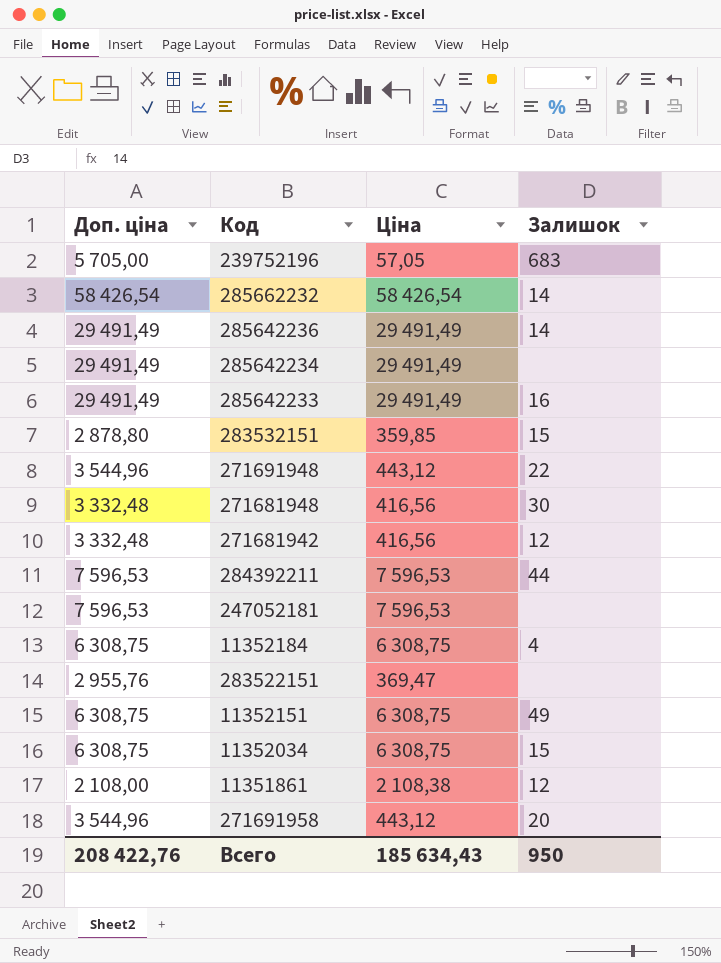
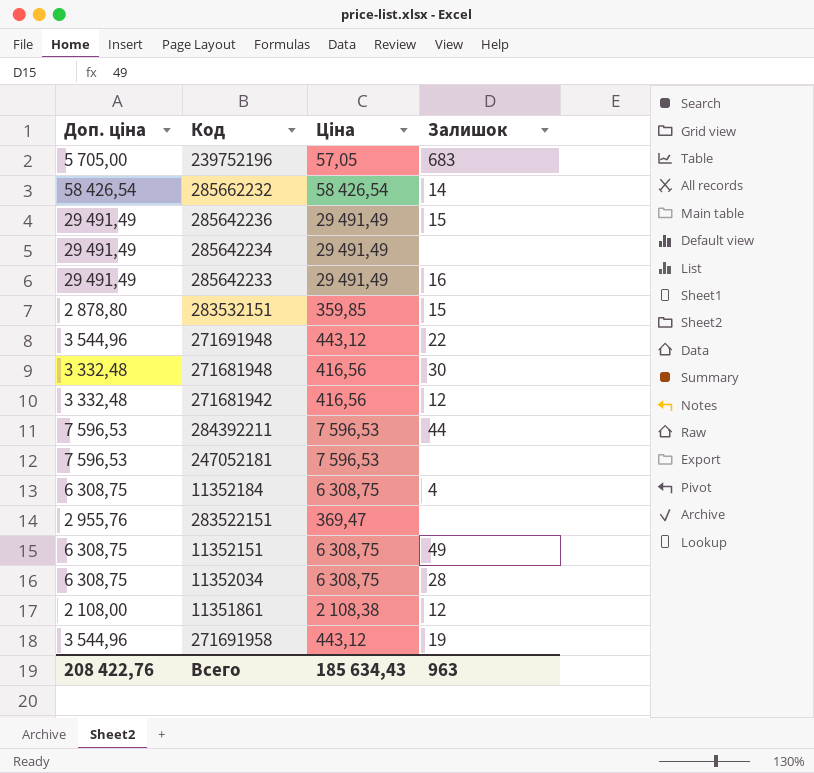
285642236 | Залишок: 14 -> 15
11352034 | Залишок: 15 -> 28
271691958 | Залишок: 20 -> 19
Всего | Залишок: 950 -> 963

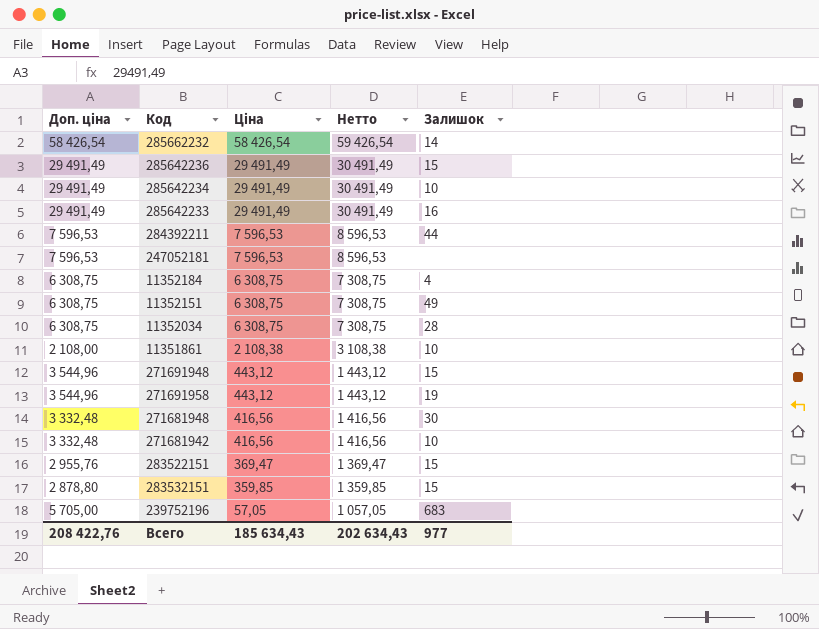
row order: none -> Ціна descending
column Нетто | formula: none -> [Ціна] + 1000
285642234 | Залишок: none -> 10
11351861 | Залишок: 12 -> 10
271691948 | Залишок: 22 -> 15
271681942 | Залишок: 12 -> 10
283522151 | Залишок: none -> 15
Всего | Залишок: 963 -> 977

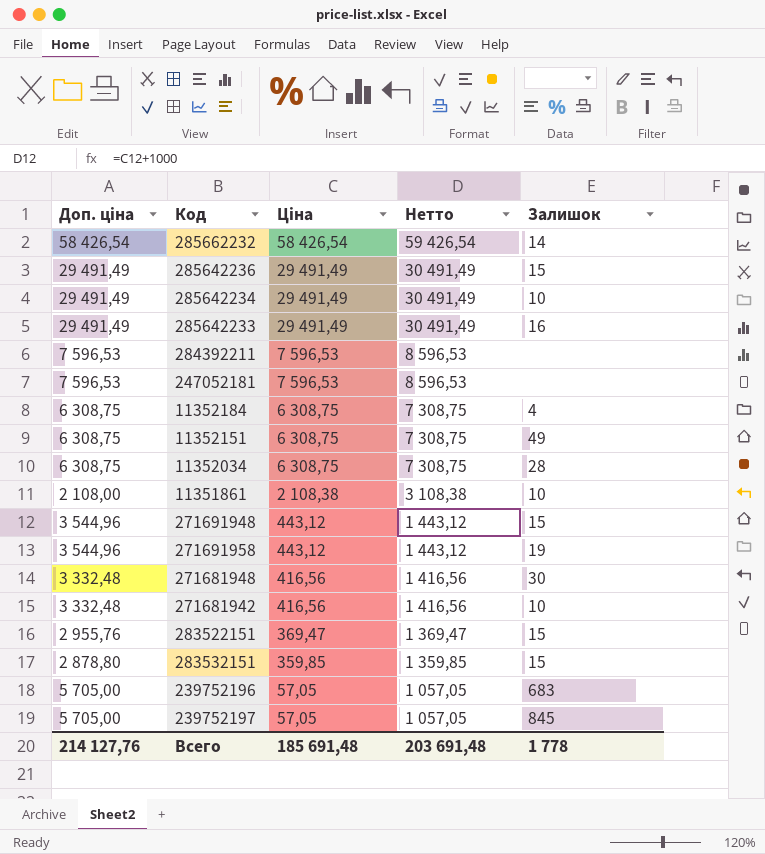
284392211 | Залишок: 44 -> none
row 239752197: none -> 5 705,00 | 57,05 | 1 057,05 | 845
Всего | Доп. ціна: 208 422,76 -> 214 127,76
Всего | Ціна: 185 634,43 -> 185 691,48
Всего | Нетто: 202 634,43 -> 203 691,48
Всего | Залишок: 977 -> 1 778

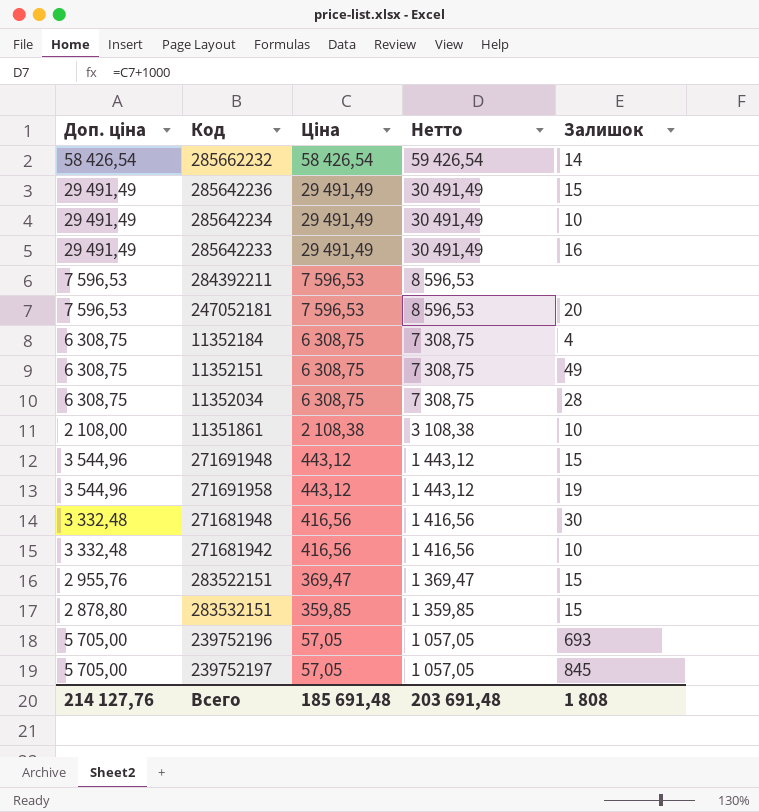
247052181 | Залишок: none -> 20
239752196 | Залишок: 683 -> 693
Всего | Залишок: 1 778 -> 1 808

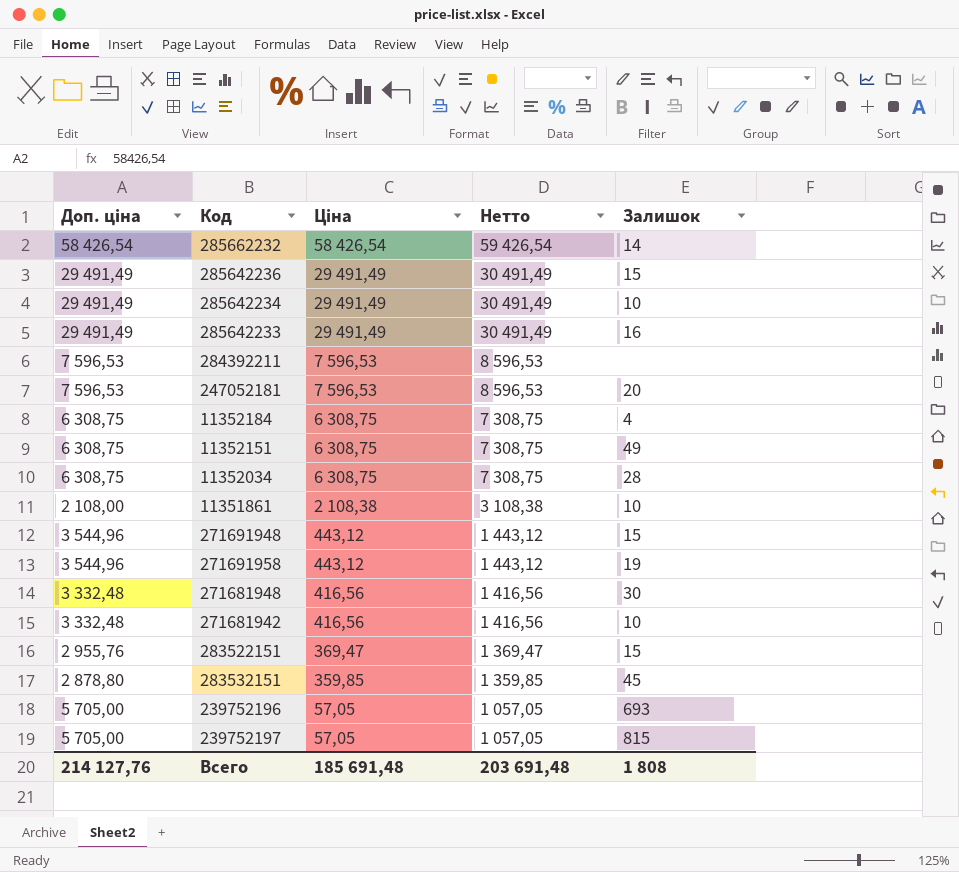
283532151 | Залишок: 15 -> 45
239752197 | Залишок: 845 -> 815

